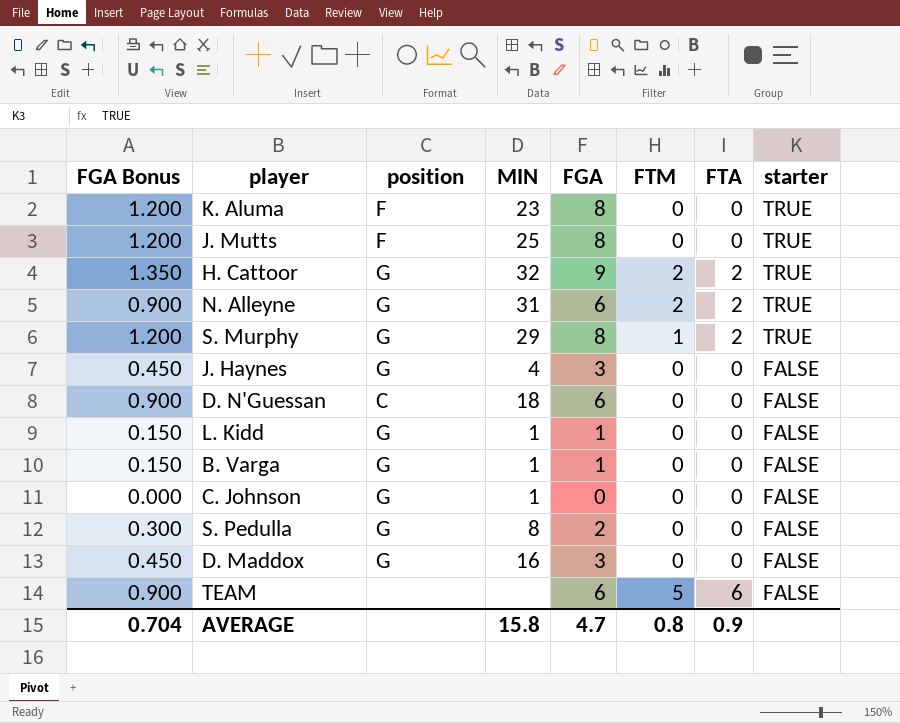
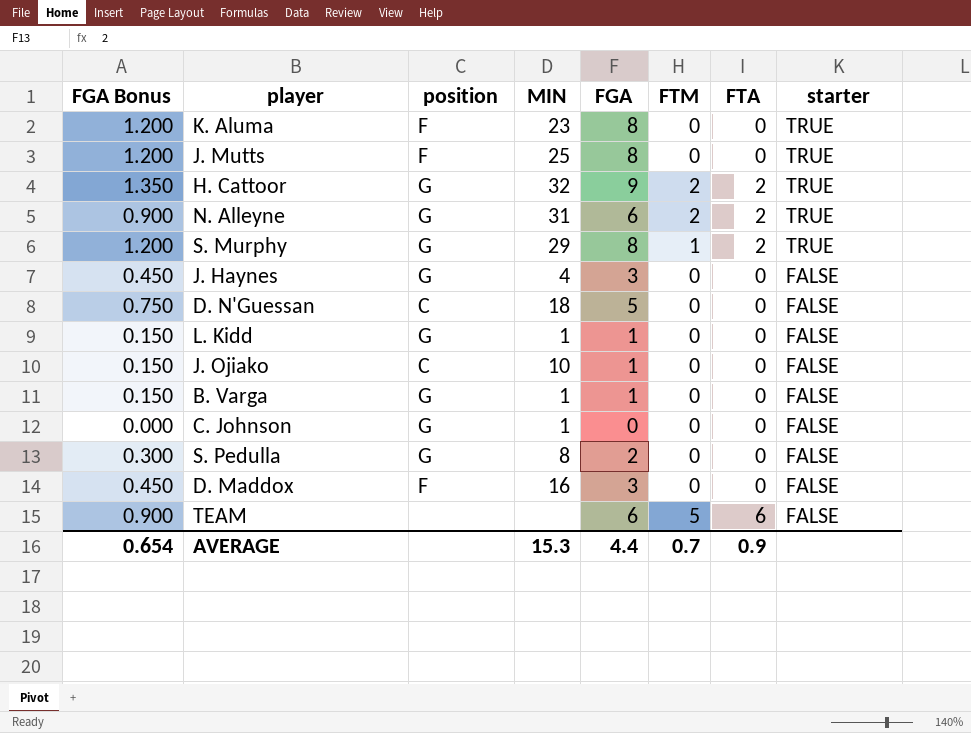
D. N'Guessan | FGA Bonus: 0.900 -> 0.750
D. N'Guessan | FGA: 6 -> 5
row J. Ojiako: none -> 0.150 | C | 10 | 1 | 0 | 0 | FALSE
D. Maddox | position: G -> F
AVERAGE | FGA Bonus: 0.704 -> 0.654
AVERAGE | MIN: 15.8 -> 15.3
AVERAGE | FGA: 4.7 -> 4.4
AVERAGE | FTM: 0.8 -> 0.7

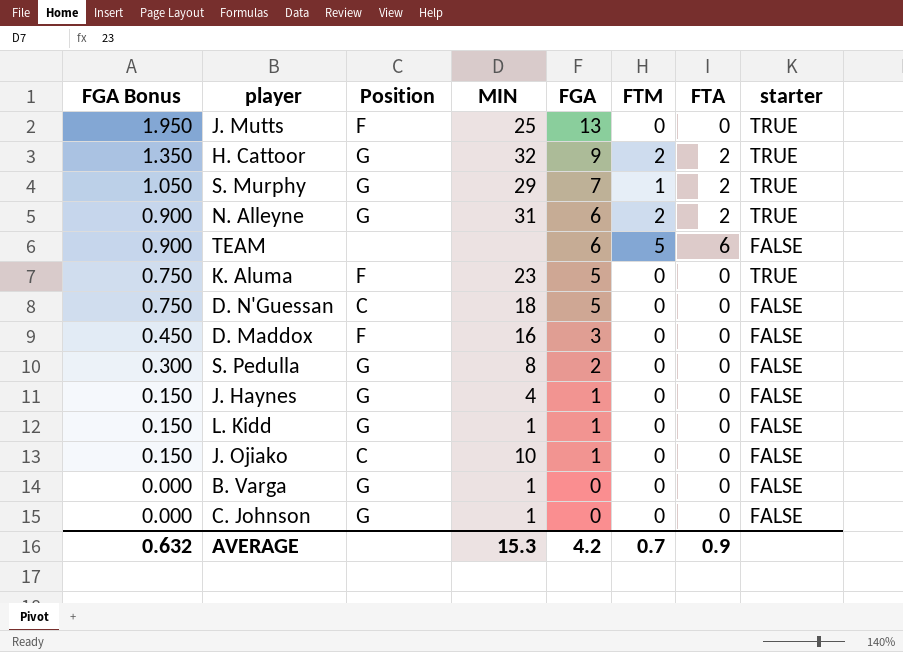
row order: starter descending -> FGA Bonus descending
column name: position -> Position
J. Mutts | FGA Bonus: 1.200 -> 1.950
J. Mutts | FGA: 8 -> 13
S. Murphy | FGA Bonus: 1.200 -> 1.050
S. Murphy | FGA: 8 -> 7
K. Aluma | FGA Bonus: 1.200 -> 0.750
K. Aluma | FGA: 8 -> 5
J. Haynes | FGA Bonus: 0.450 -> 0.150
J. Haynes | FGA: 3 -> 1
B. Varga | FGA Bonus: 0.150 -> 0.000
B. Varga | FGA: 1 -> 0
AVERAGE | FGA Bonus: 0.654 -> 0.632
AVERAGE | FGA: 4.4 -> 4.2

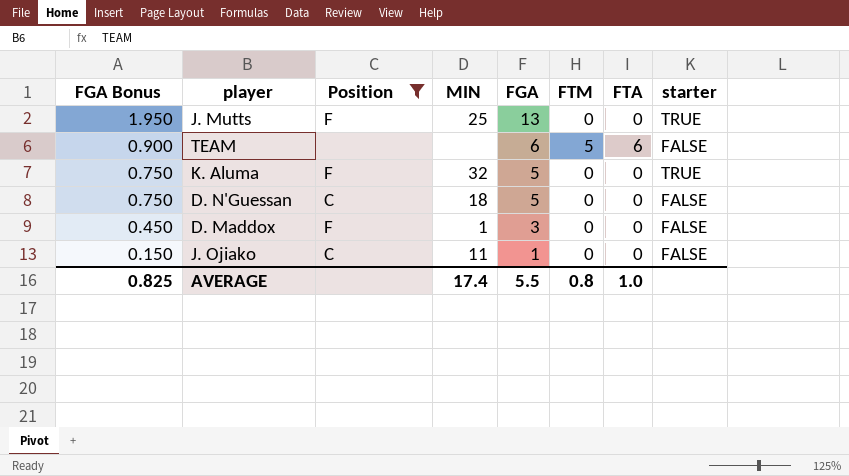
filter: none -> Position != G
K. Aluma | MIN: 23 -> 32
D. Maddox | MIN: 16 -> 1
J. Ojiako | MIN: 10 -> 11
AVERAGE | FGA Bonus: 0.632 -> 0.825
AVERAGE | MIN: 15.3 -> 17.4
AVERAGE | FGA: 4.2 -> 5.5
AVERAGE | FTM: 0.7 -> 0.8
AVERAGE | FTA: 0.9 -> 1.0

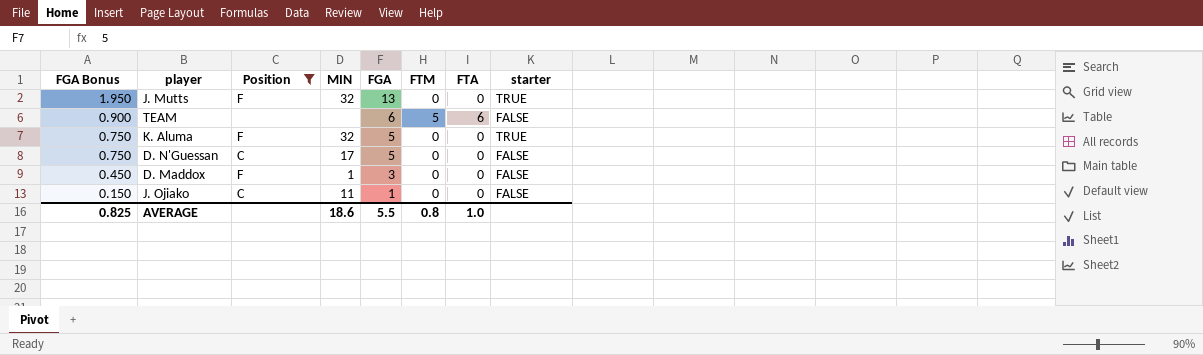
J. Mutts | MIN: 25 -> 32
D. N'Guessan | MIN: 18 -> 17
AVERAGE | MIN: 17.4 -> 18.6

